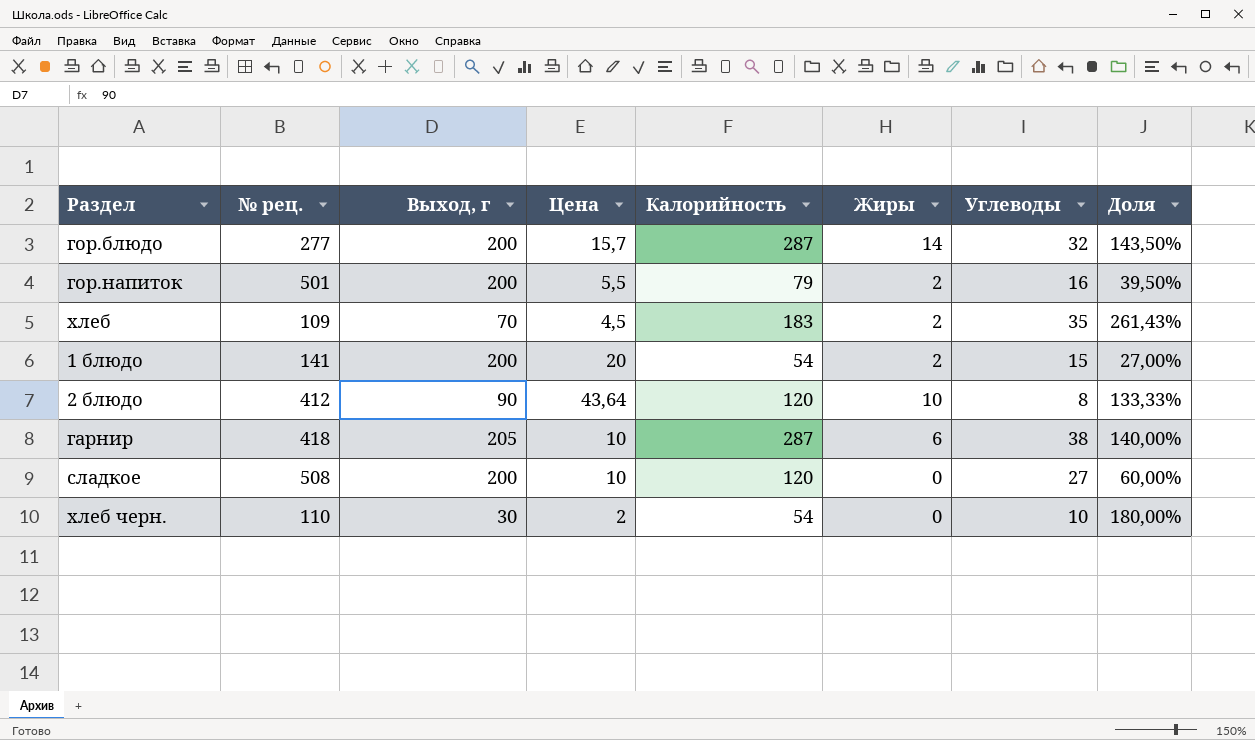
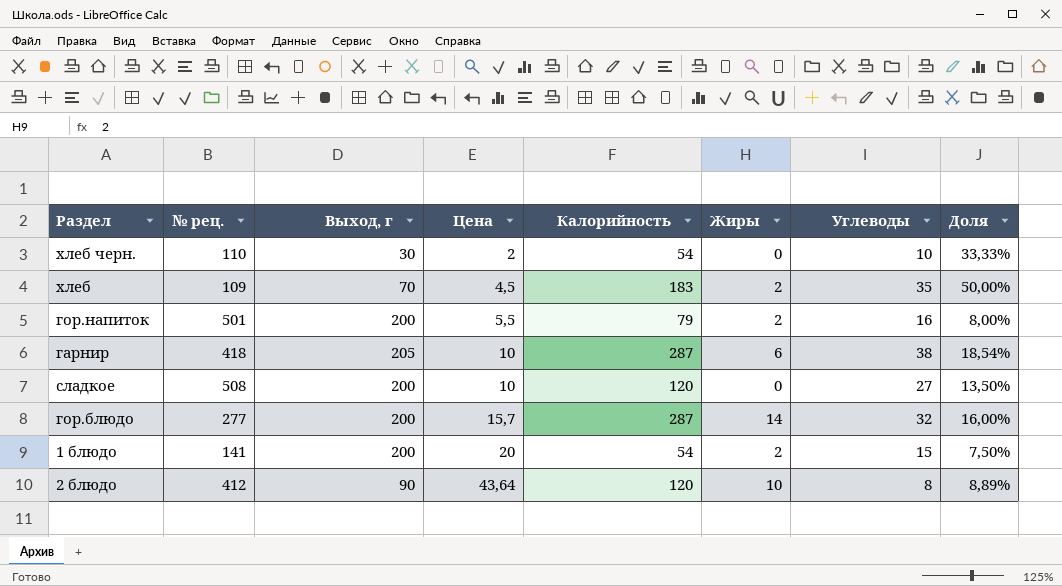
row order: none -> Цена ascending
column Доля | formula: [Калорийность] / [Выход, г] -> [Углеводы] / [Выход, г]

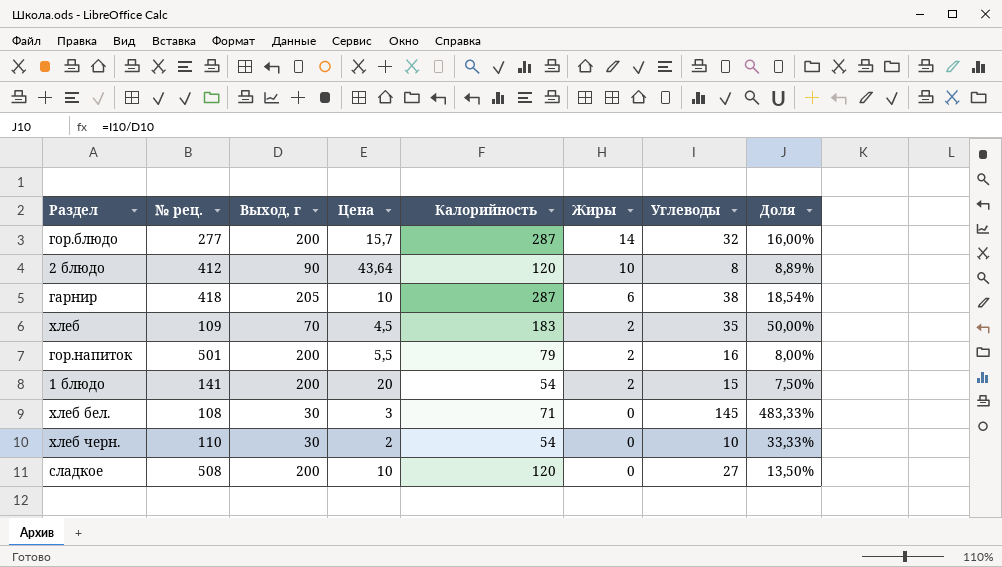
row order: Цена ascending -> Жиры descending
row хлеб бел.: none -> 108 | 30 | 3 | 71 | 0 | 145 | 483,33%

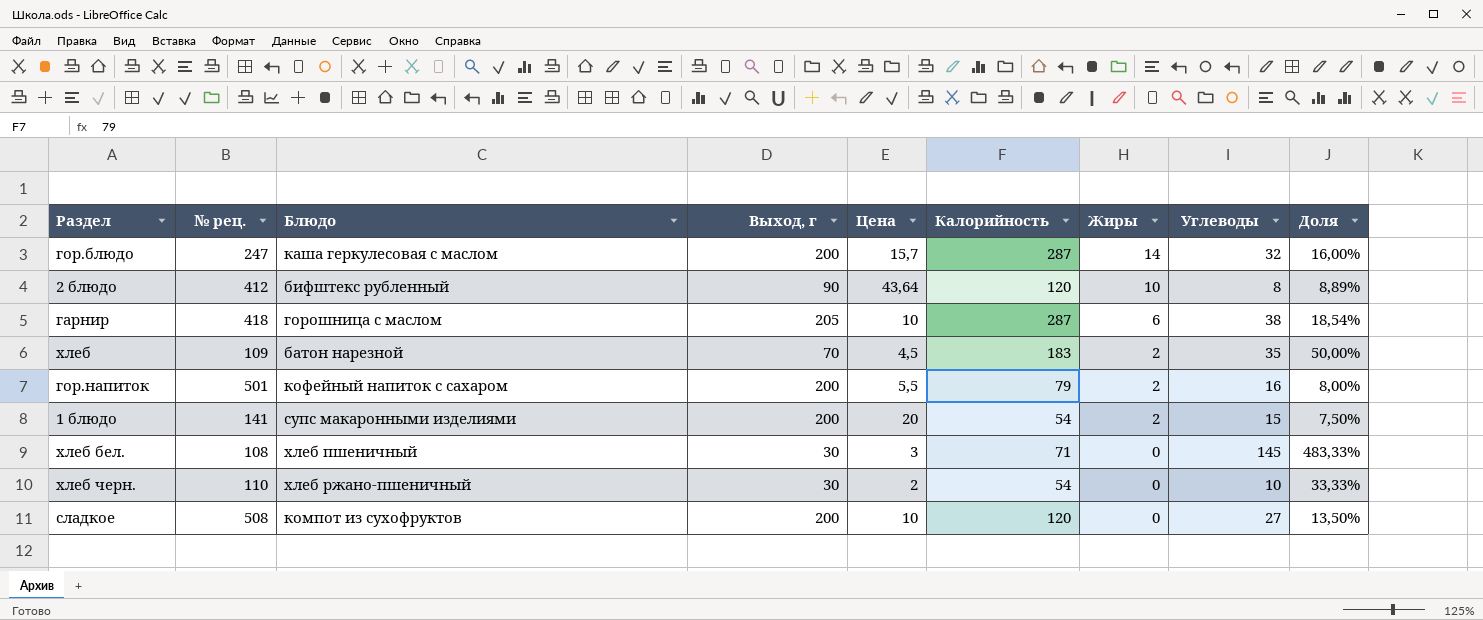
column Блюдо | position: none -> 3
гор.блюдо | № рец.: 277 -> 247

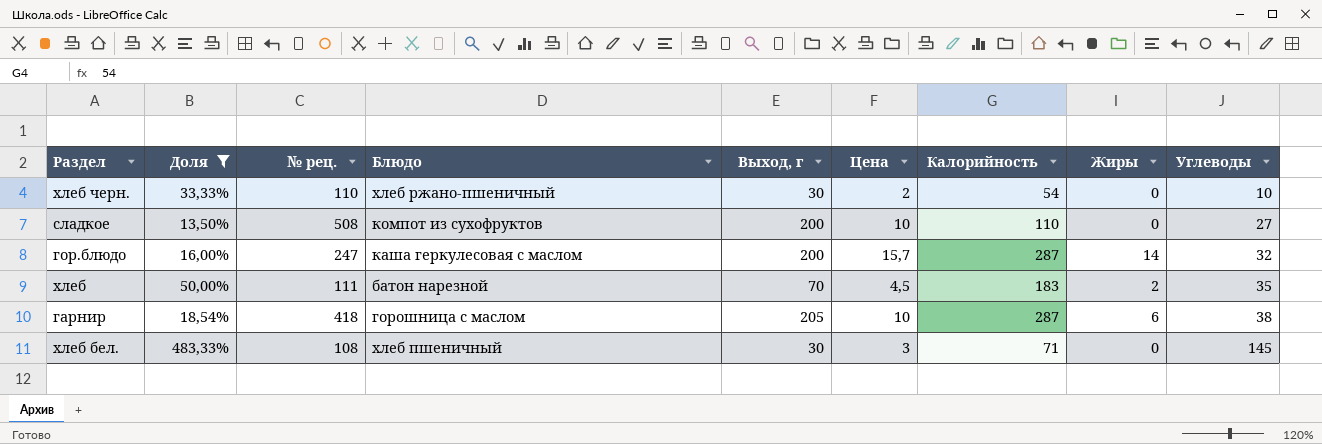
filter: none -> Доля >= 13,50%
row order: Жиры descending -> Углеводы ascending
column Доля | position: 9 -> 2
сладкое | Калорийность: 120 -> 110
хлеб | № рец.: 109 -> 111

